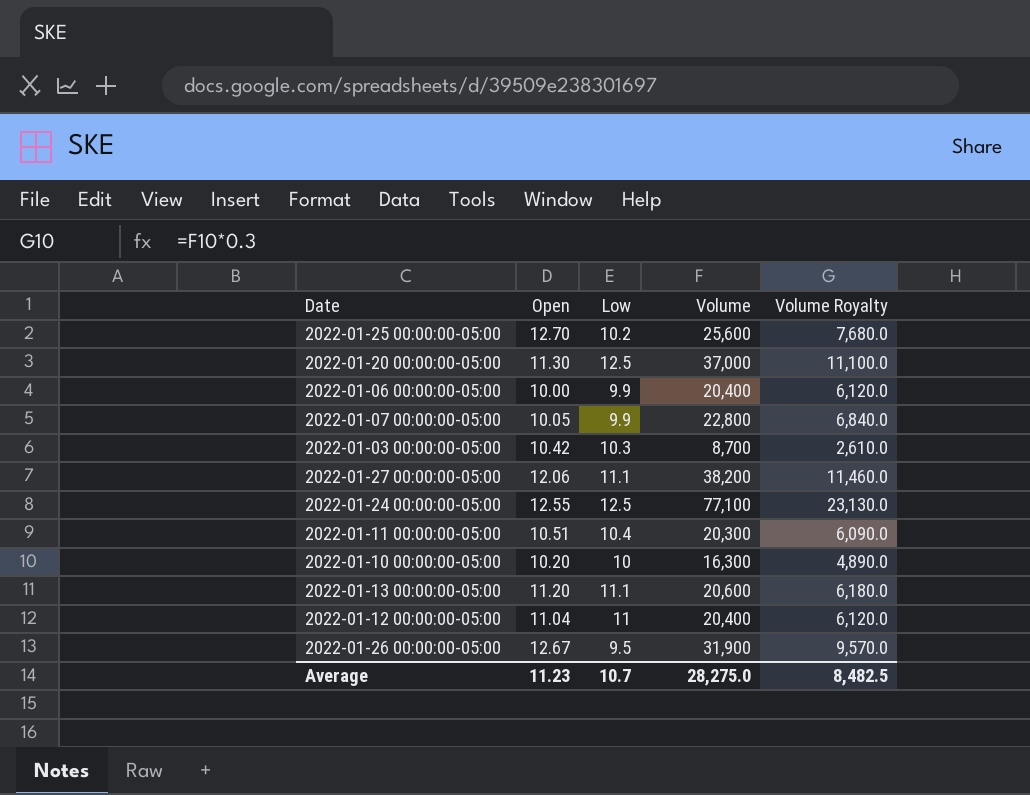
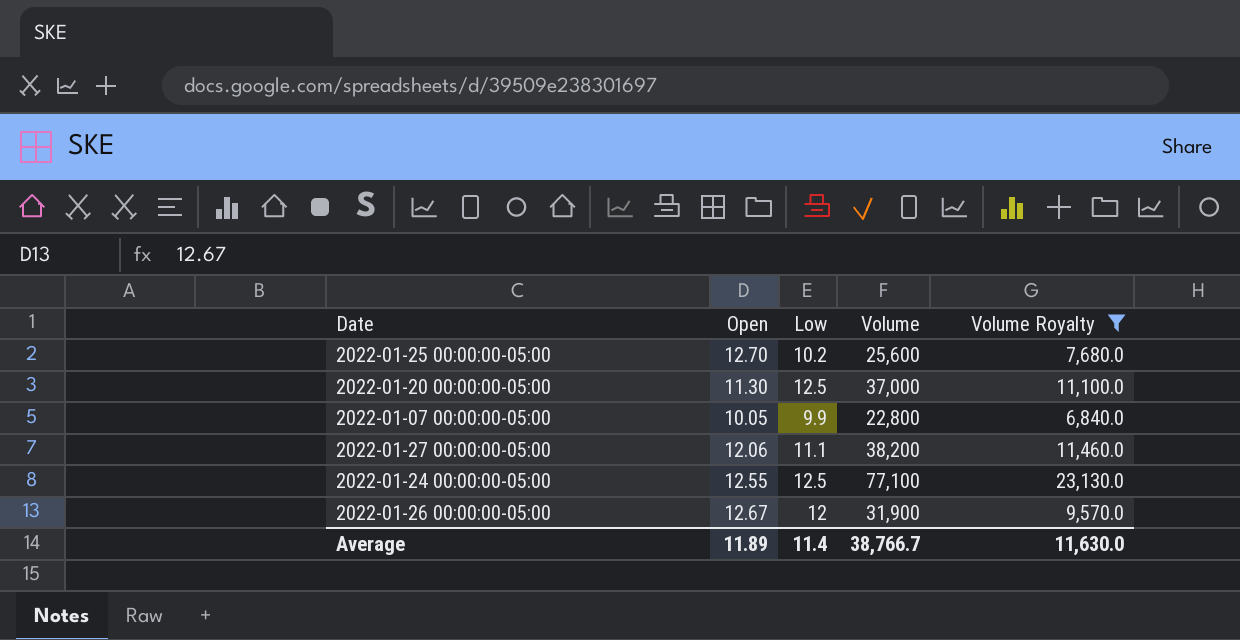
filter: none -> Volume Royalty >= 6,840.0
2022-01-26 00:00:00-05:00 | Low: 9.5 -> 12
Average | Open: 11.23 -> 11.89
Average | Low: 10.7 -> 11.4
Average | Volume: 28,275.0 -> 38,766.7
Average | Volume Royalty: 8,482.5 -> 11,630.0

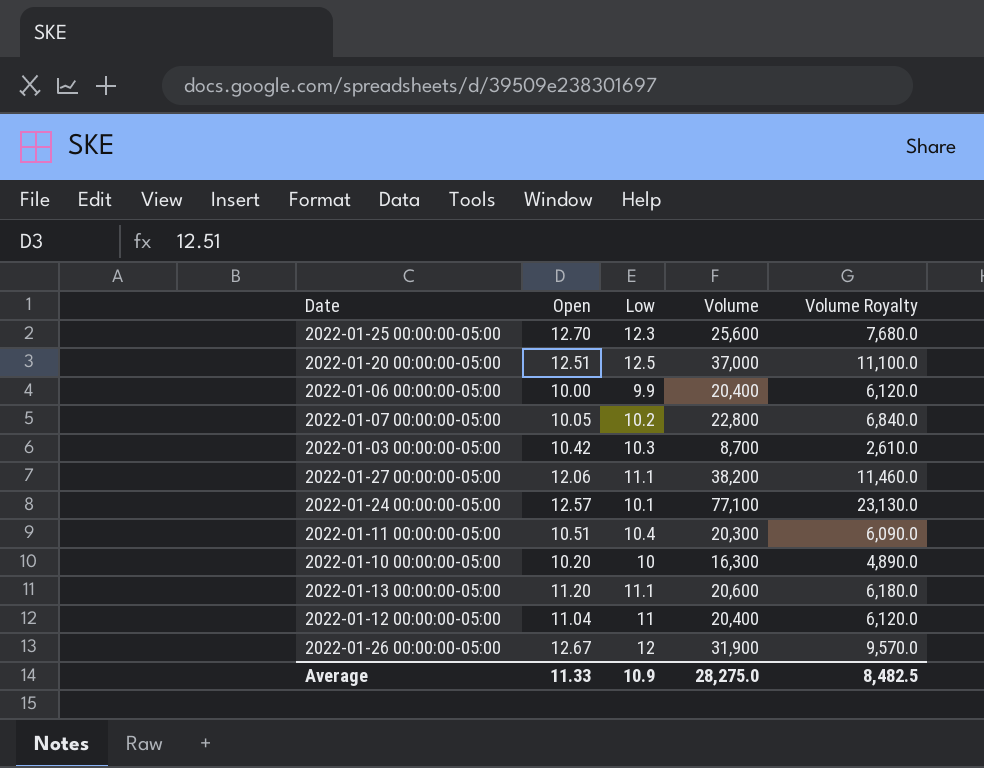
filter: Volume Royalty >= 6,840.0 -> none
2022-01-25 00:00:00-05:00 | Low: 10.2 -> 12.3
2022-01-20 00:00:00-05:00 | Open: 11.30 -> 12.51
2022-01-07 00:00:00-05:00 | Low: 9.9 -> 10.2
2022-01-24 00:00:00-05:00 | Open: 12.55 -> 12.57
2022-01-24 00:00:00-05:00 | Low: 12.5 -> 10.1
Average | Open: 11.89 -> 11.33
Average | Low: 11.4 -> 10.9
Average | Volume: 38,766.7 -> 28,275.0
Average | Volume Royalty: 11,630.0 -> 8,482.5

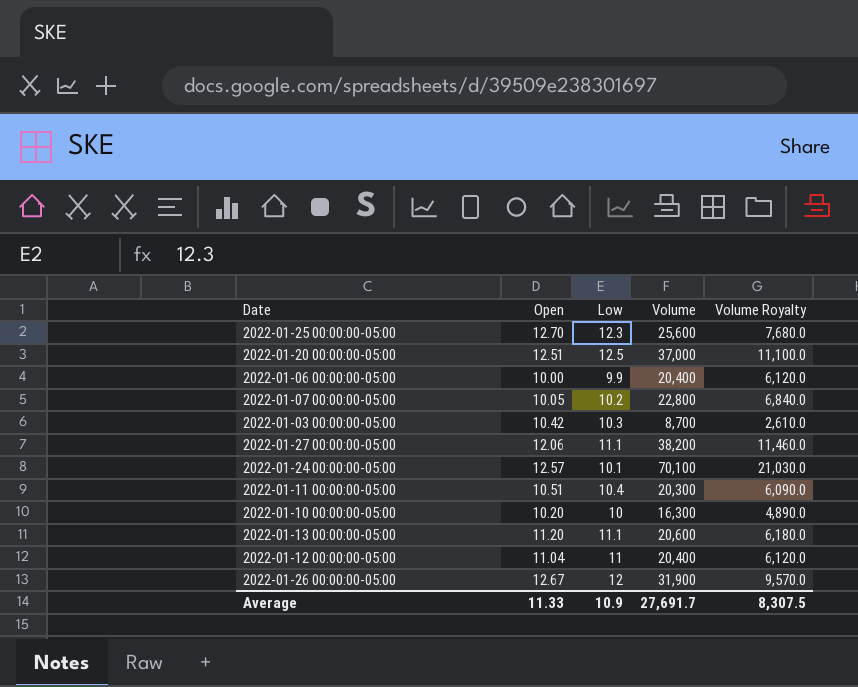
2022-01-24 00:00:00-05:00 | Volume: 77,100 -> 70,100
2022-01-24 00:00:00-05:00 | Volume Royalty: 23,130.0 -> 21,030.0
Average | Volume: 28,275.0 -> 27,691.7
Average | Volume Royalty: 8,482.5 -> 8,307.5

